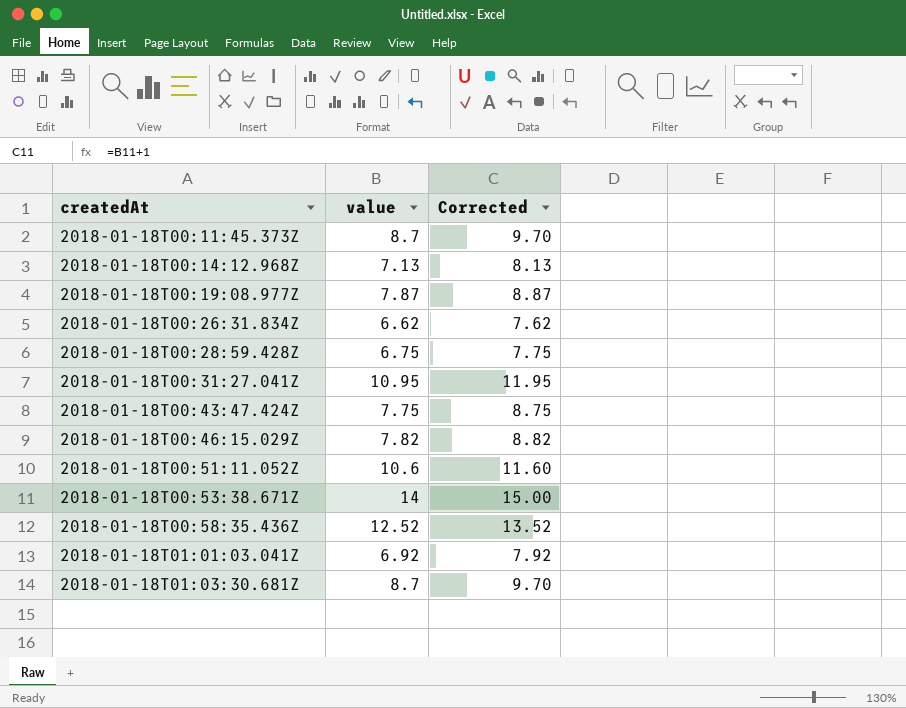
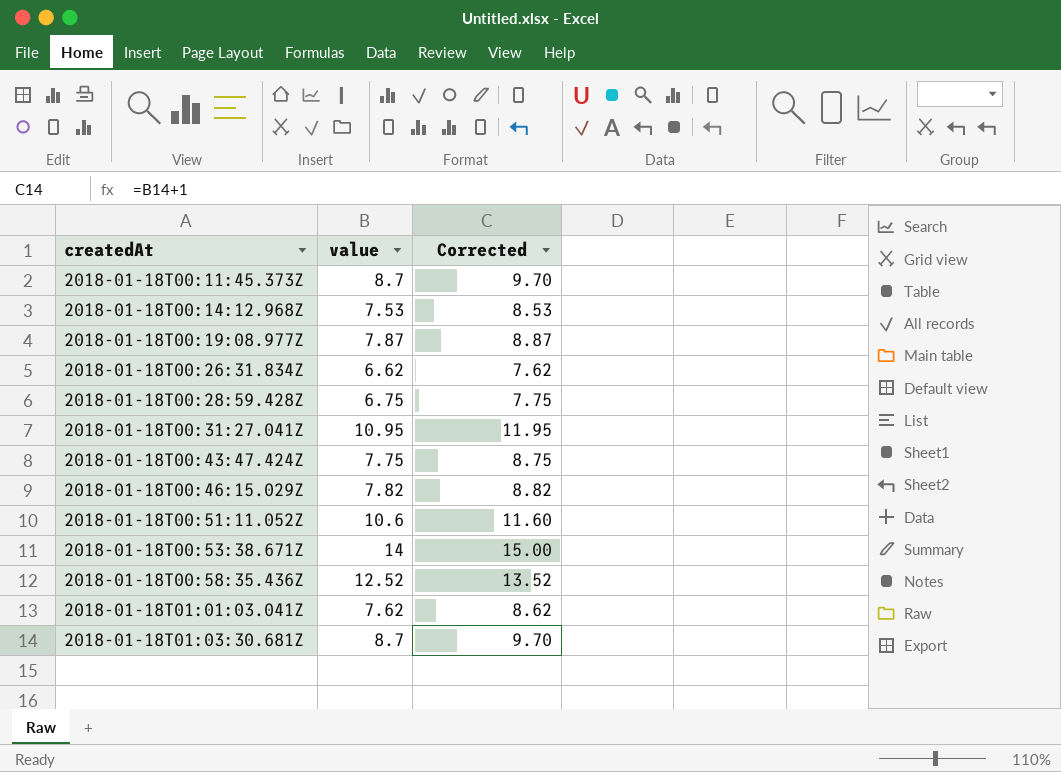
2018-01-18T00:14:12.968Z | value: 7.13 -> 7.53
2018-01-18T00:14:12.968Z | Corrected: 8.13 -> 8.53
2018-01-18T01:01:03.041Z | value: 6.92 -> 7.62
2018-01-18T01:01:03.041Z | Corrected: 7.92 -> 8.62

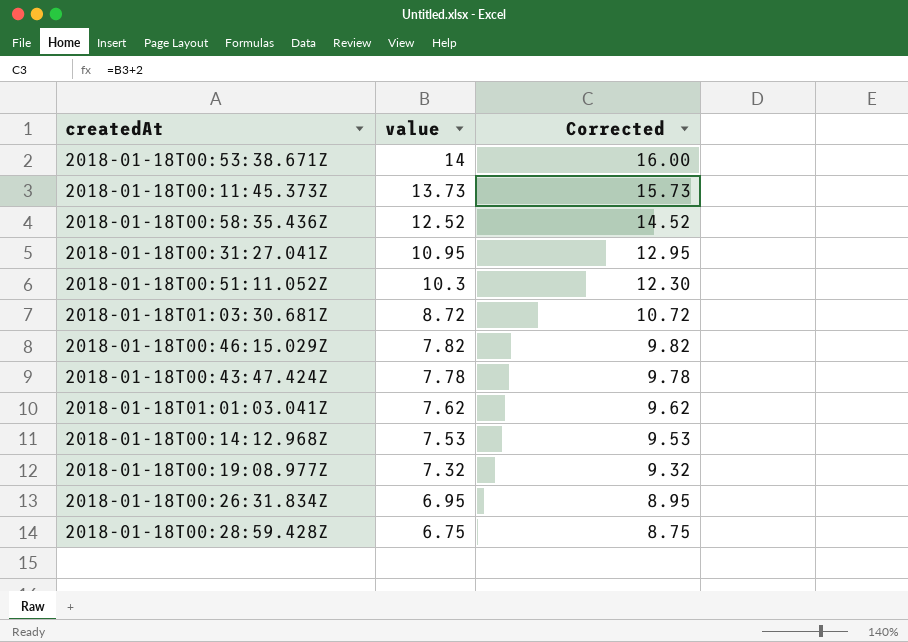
row order: createdAt ascending -> value descending
column Corrected | formula: [value] + 1 -> [value] + 2
2018-01-18T00:11:45.373Z | value: 8.7 -> 13.73
2018-01-18T00:51:11.052Z | value: 10.6 -> 10.3
2018-01-18T01:03:30.681Z | value: 8.7 -> 8.72
2018-01-18T00:43:47.424Z | value: 7.75 -> 7.78
2018-01-18T00:19:08.977Z | value: 7.87 -> 7.32
2018-01-18T00:26:31.834Z | value: 6.62 -> 6.95

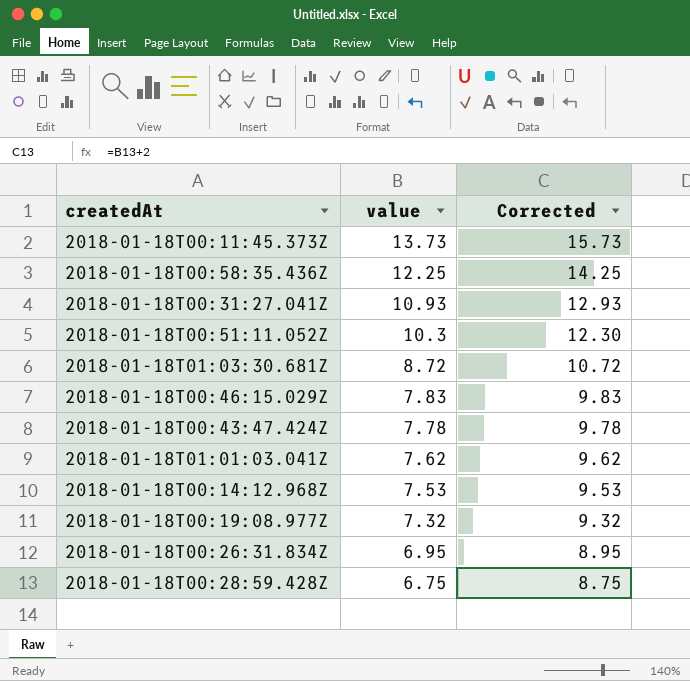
row 2018-01-18T00:53:38.671Z: 14 | 16.00 -> none
2018-01-18T00:58:35.436Z | value: 12.52 -> 12.25
2018-01-18T00:58:35.436Z | Corrected: 14.52 -> 14.25
2018-01-18T00:31:27.041Z | value: 10.95 -> 10.93
2018-01-18T00:31:27.041Z | Corrected: 12.95 -> 12.93
2018-01-18T00:46:15.029Z | value: 7.82 -> 7.83
2018-01-18T00:46:15.029Z | Corrected: 9.82 -> 9.83

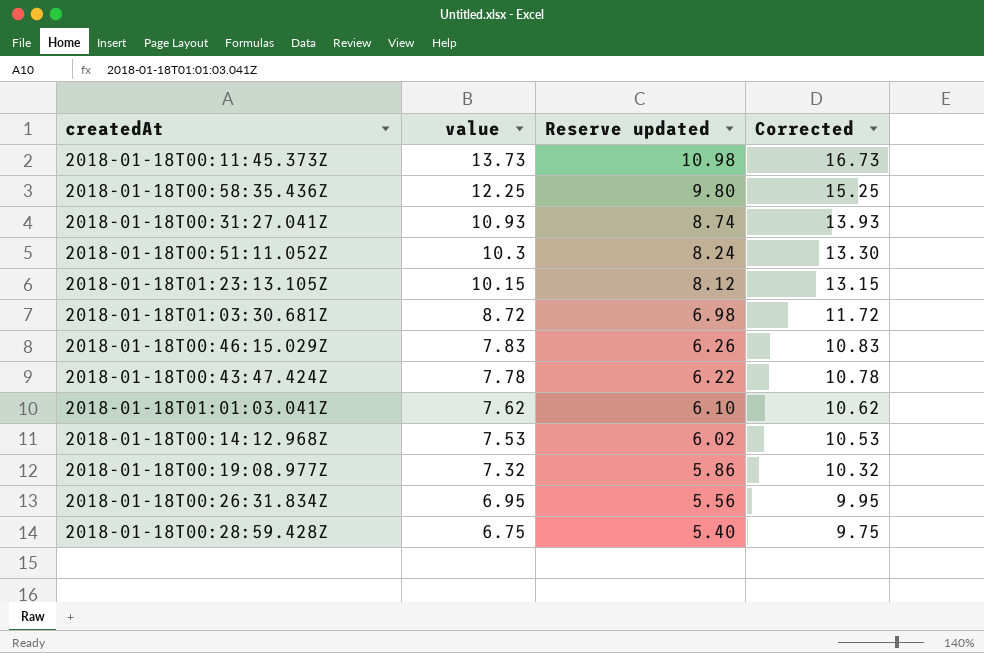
column Reserve updated | formula: none -> [value] * 0.8
column Corrected | formula: [value] + 2 -> [value] + 3
row 2018-01-18T01:23:13.105Z: none -> 10.15 | 8.12 | 13.15

